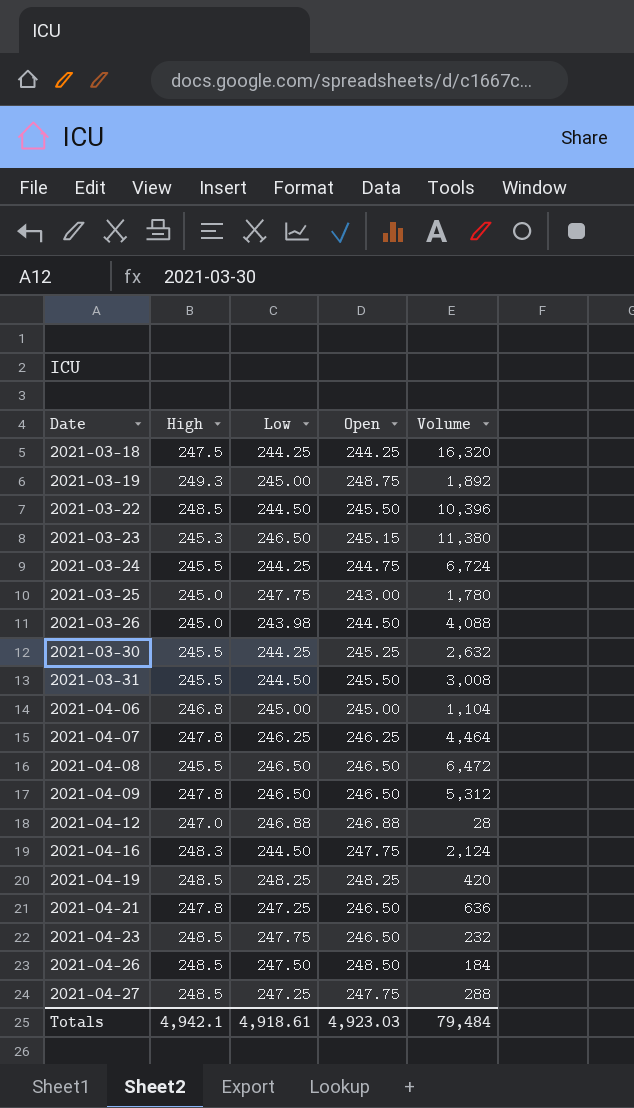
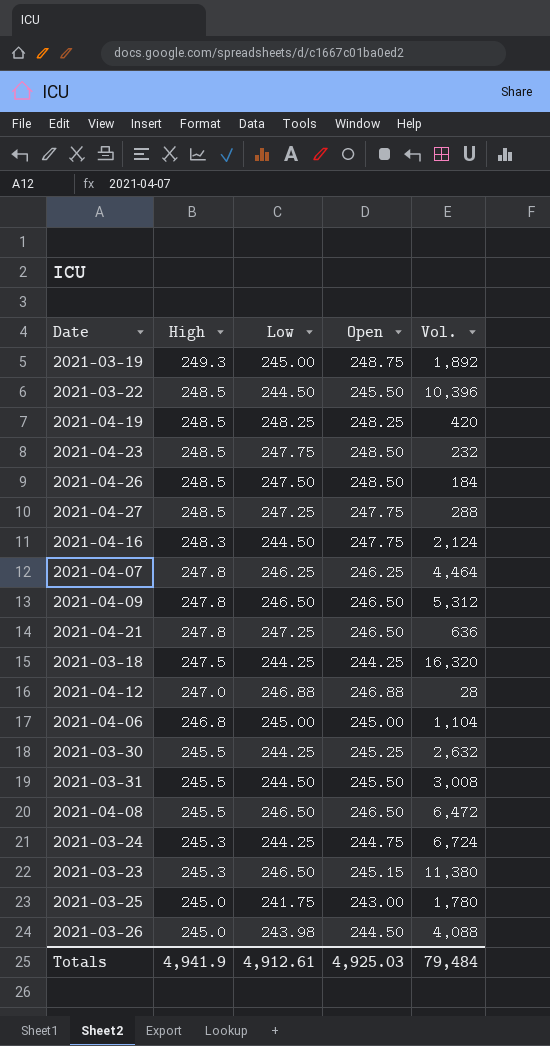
row order: Date ascending -> High descending
column name: Volume -> Vol.
2021-04-23 | Open: 246.50 -> 248.50
2021-03-24 | High: 245.5 -> 245.3
2021-03-25 | Low: 247.75 -> 241.75
Totals | High: 4,942.1 -> 4,941.9
Totals | Low: 4,918.61 -> 4,912.61
Totals | Open: 4,923.03 -> 4,925.03

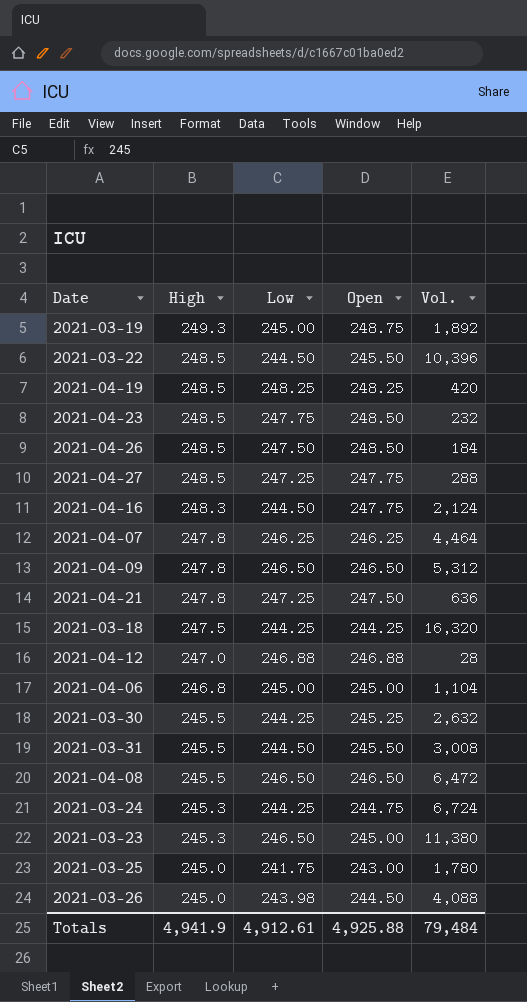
2021-04-21 | Open: 246.50 -> 247.50
2021-03-23 | Open: 245.15 -> 245.00
Totals | Open: 4,925.03 -> 4,925.88

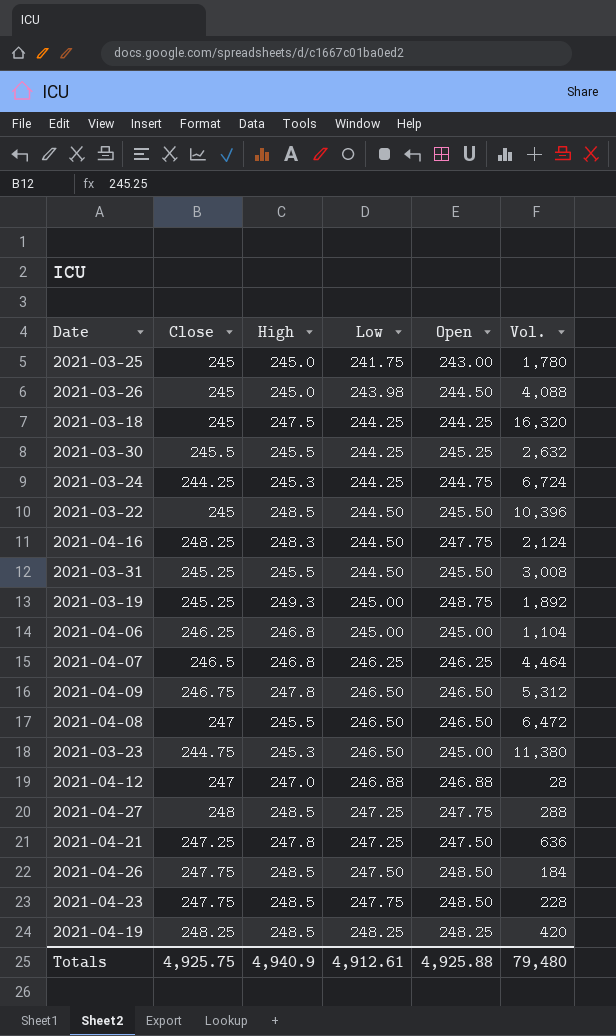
row order: High descending -> Low ascending
column Close | position: none -> 2
2021-04-07 | High: 247.8 -> 246.8
2021-04-23 | Vol.: 232 -> 228
Totals | High: 4,941.9 -> 4,940.9
Totals | Vol.: 79,484 -> 79,480

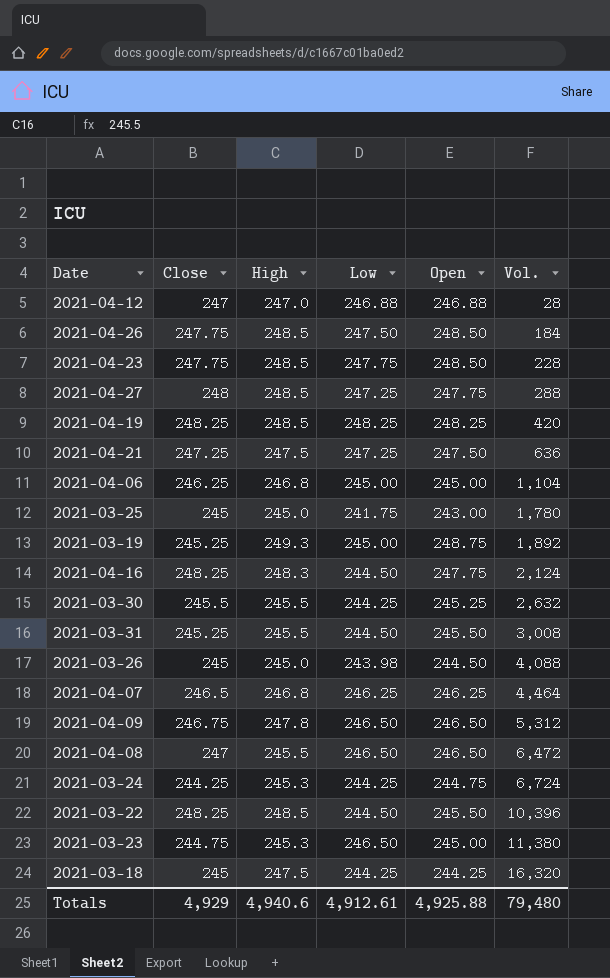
row order: Low ascending -> Vol. ascending
2021-04-21 | High: 247.8 -> 247.5
2021-03-22 | Close: 245 -> 248.25
Totals | Close: 4,925.75 -> 4,929
Totals | High: 4,940.9 -> 4,940.6

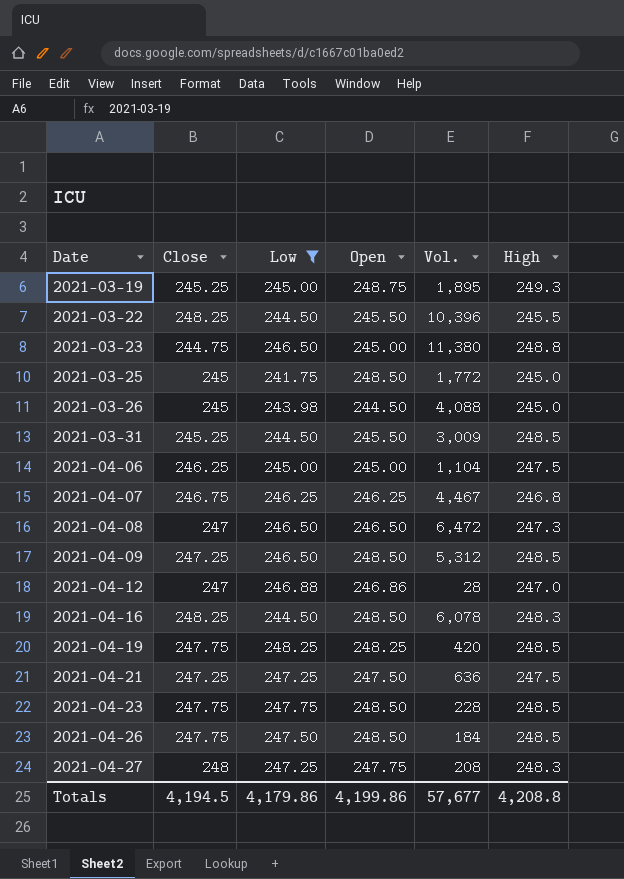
filter: none -> Low != 244.25
row order: Vol. ascending -> Date ascending
column High | position: 3 -> 6
2021-03-19 | Vol.: 1,892 -> 1,895
2021-03-22 | High: 248.5 -> 245.5
2021-03-23 | High: 245.3 -> 248.8
2021-03-25 | Open: 243.00 -> 248.50
2021-03-25 | Vol.: 1,780 -> 1,772
2021-03-31 | Vol.: 3,008 -> 3,009
2021-03-31 | High: 245.5 -> 248.5
2021-04-06 | High: 246.8 -> 247.5
2021-04-07 | Close: 246.5 -> 246.75
2021-04-07 | Vol.: 4,464 -> 4,467
2021-04-08 | High: 245.5 -> 247.3
2021-04-09 | Close: 246.75 -> 247.25
2021-04-09 | Open: 246.50 -> 248.50
2021-04-09 | High: 247.8 -> 248.5
2021-04-12 | Open: 246.88 -> 246.86
2021-04-16 | Open: 247.75 -> 248.50
2021-04-16 | Vol.: 2,124 -> 6,078
2021-04-19 | Close: 248.25 -> 247.75
2021-04-27 | Vol.: 288 -> 208
2021-04-27 | High: 248.5 -> 248.3
Totals | Close: 4,929 -> 4,194.5
Totals | Low: 4,912.61 -> 4,179.86
Totals | Open: 4,925.88 -> 4,199.86
Totals | Vol.: 79,480 -> 57,677
Totals | High: 4,940.6 -> 4,208.8

